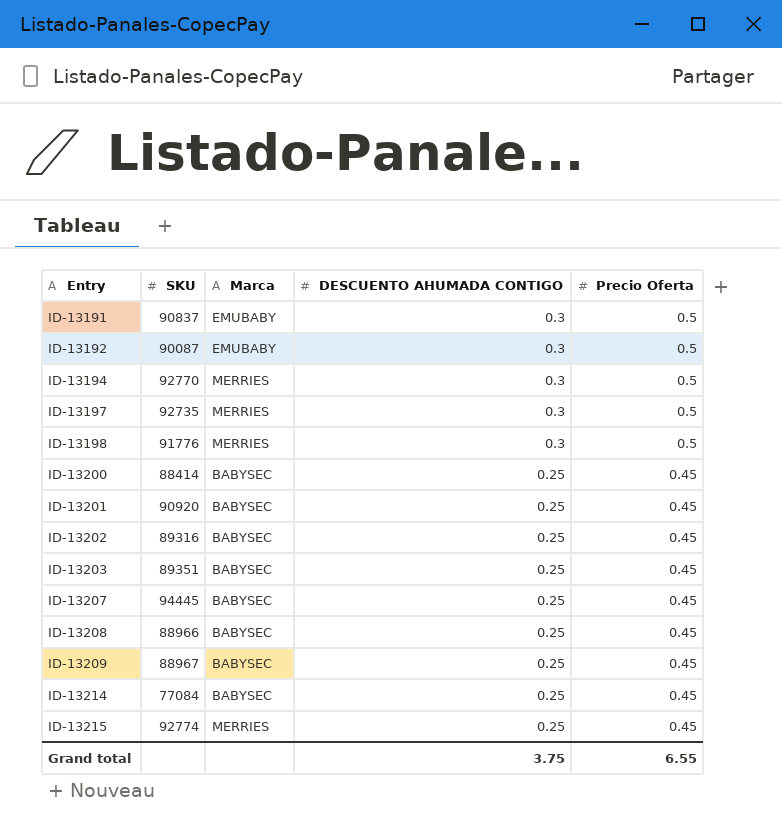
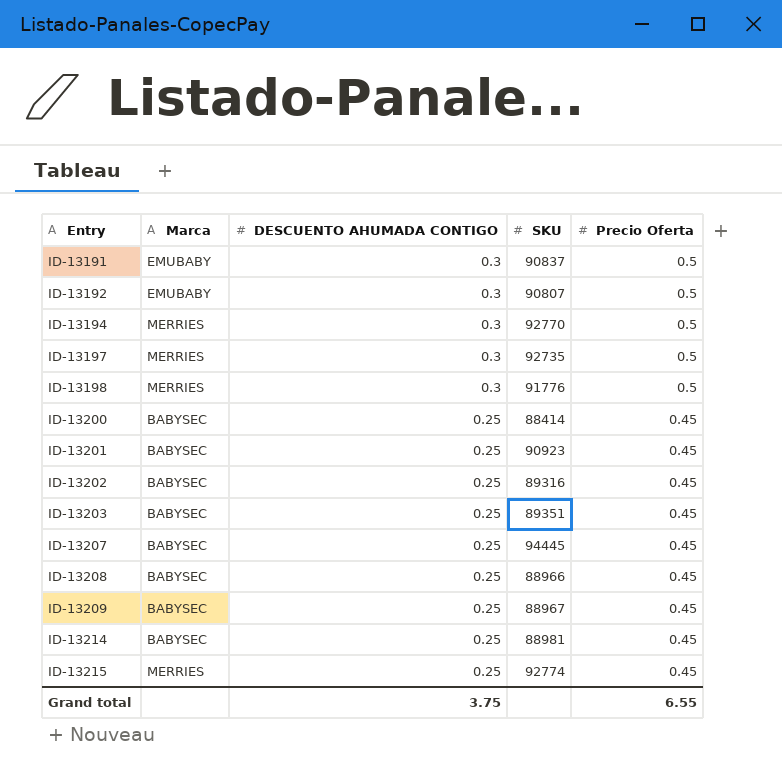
column SKU | position: 2 -> 4
ID-13192 | SKU: 90087 -> 90807
ID-13201 | SKU: 90920 -> 90923
ID-13214 | SKU: 77084 -> 88981

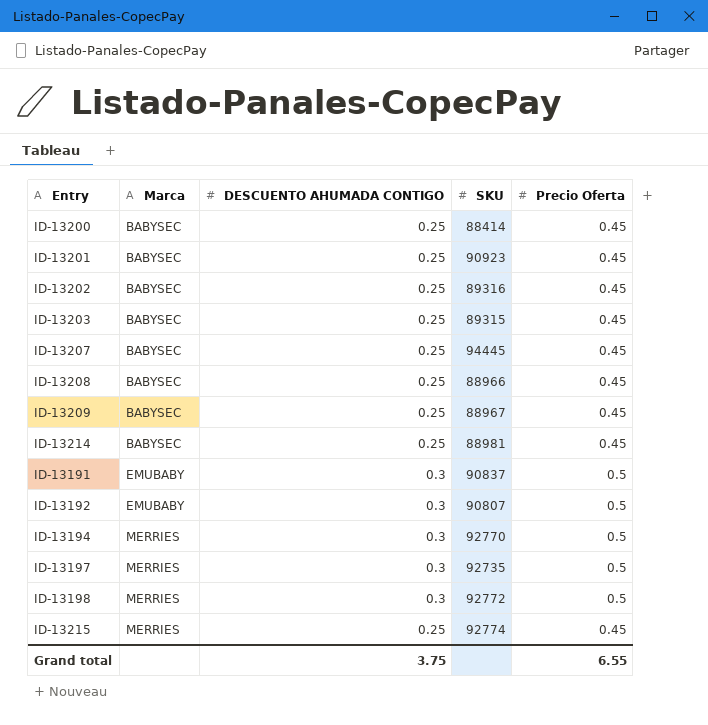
row order: Entry ascending -> Marca ascending
ID-13203 | SKU: 89351 -> 89315
ID-13198 | SKU: 91776 -> 92772

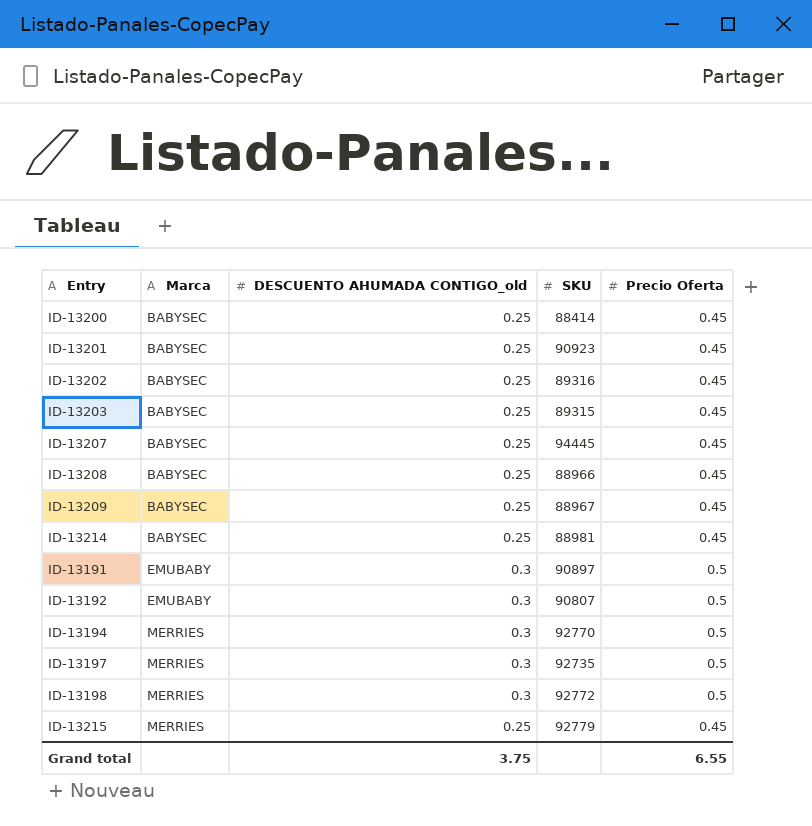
column name: DESCUENTO AHUMADA CONTIGO -> DESCUENTO AHUMADA CONTIGO_old
ID-13191 | SKU: 90837 -> 90897
ID-13215 | SKU: 92774 -> 92779

